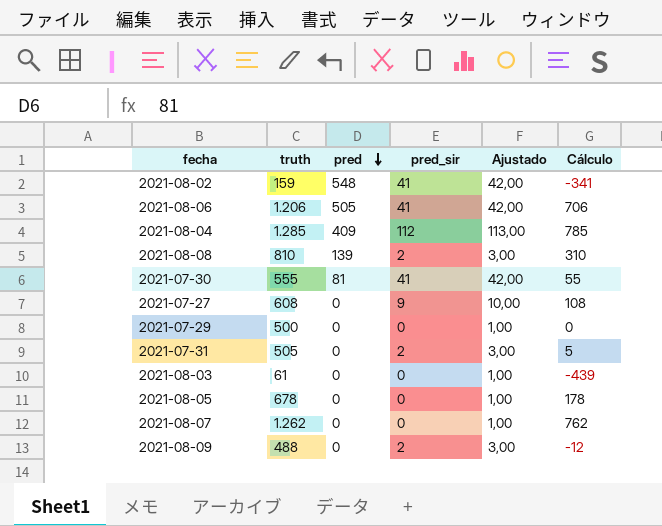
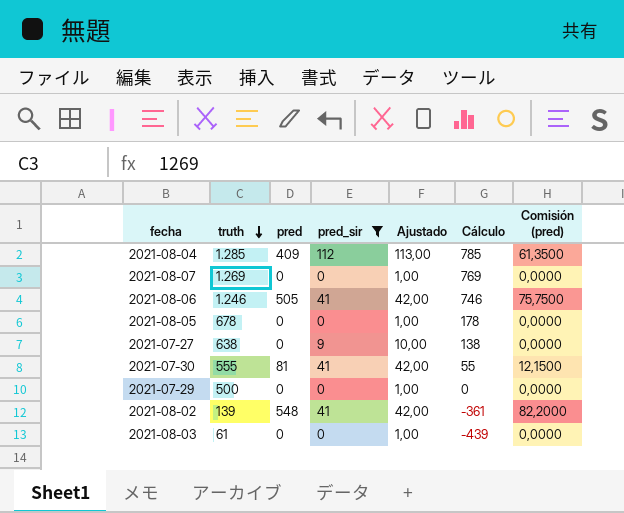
filter: none -> pred_sir != 2
row order: pred descending -> truth descending
column Comisión (pred) | formula: none -> [pred] * 0,15
2021-08-07 | truth: 1.262 -> 1.269
2021-08-07 | Cálculo: 762 -> 769
2021-08-06 | truth: 1.206 -> 1.246
2021-08-06 | Cálculo: 706 -> 746
2021-07-27 | truth: 608 -> 638
2021-07-27 | Cálculo: 108 -> 138
2021-08-02 | truth: 159 -> 139
2021-08-02 | Cálculo: -341 -> -361

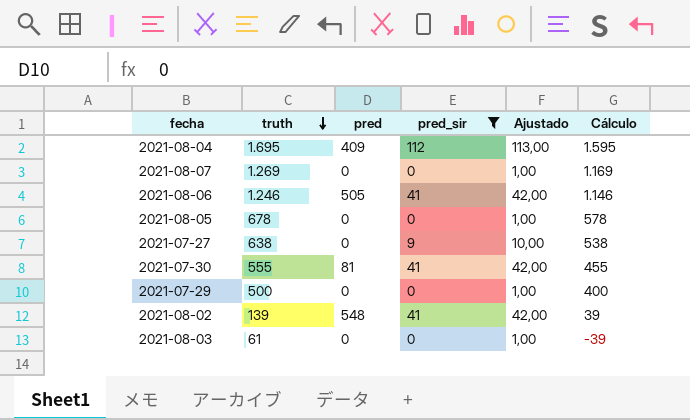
column Comisión (pred) | formula: [pred] * 0,15 -> none
column Cálculo | formula: [truth] - 500 -> [truth] - 100
2021-08-04 | truth: 1.285 -> 1.695

